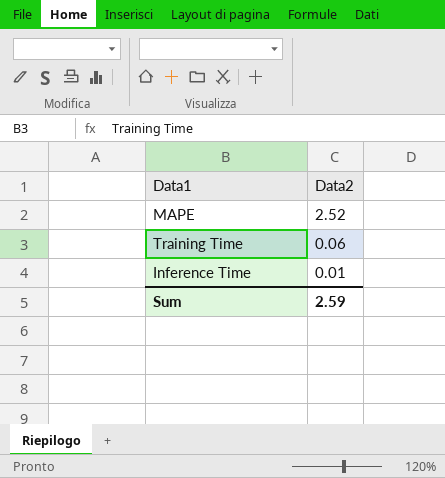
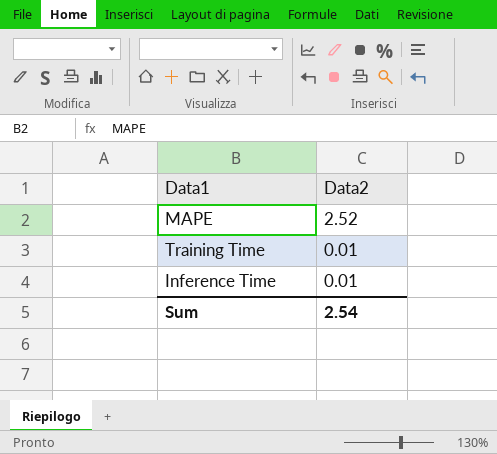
Training Time | Data2: 0.06 -> 0.01
Sum | Data2: 2.59 -> 2.54

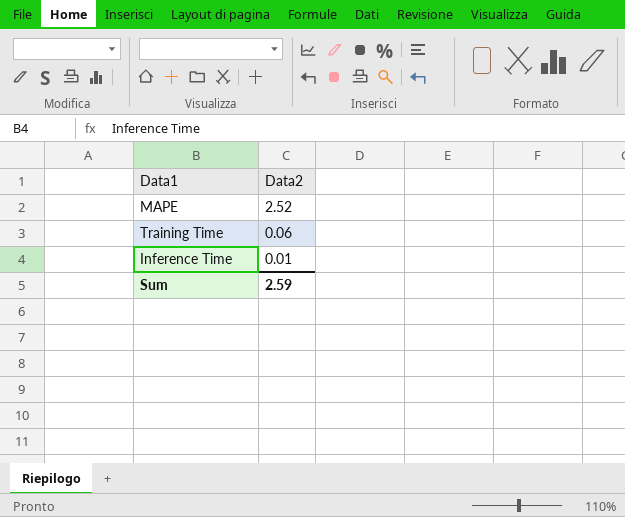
Training Time | Data2: 0.01 -> 0.06
Sum | Data2: 2.54 -> 2.59

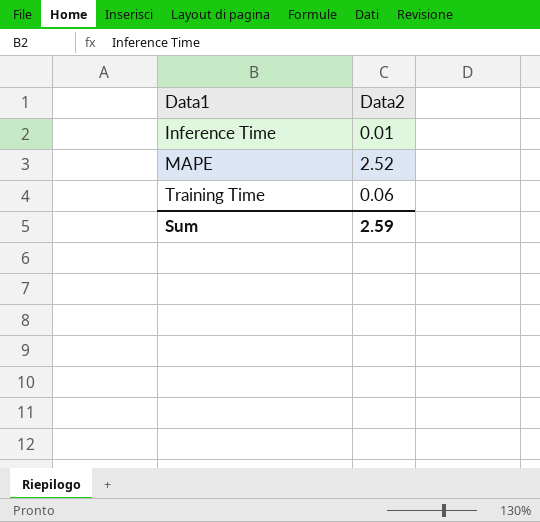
row order: Data2 descending -> Data1 ascending

